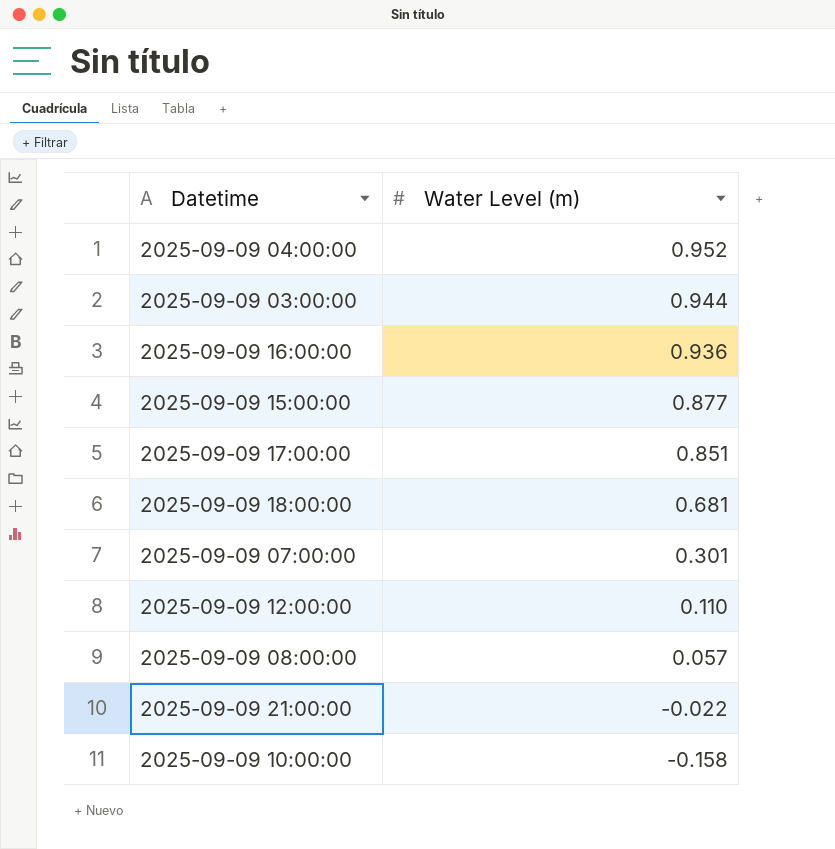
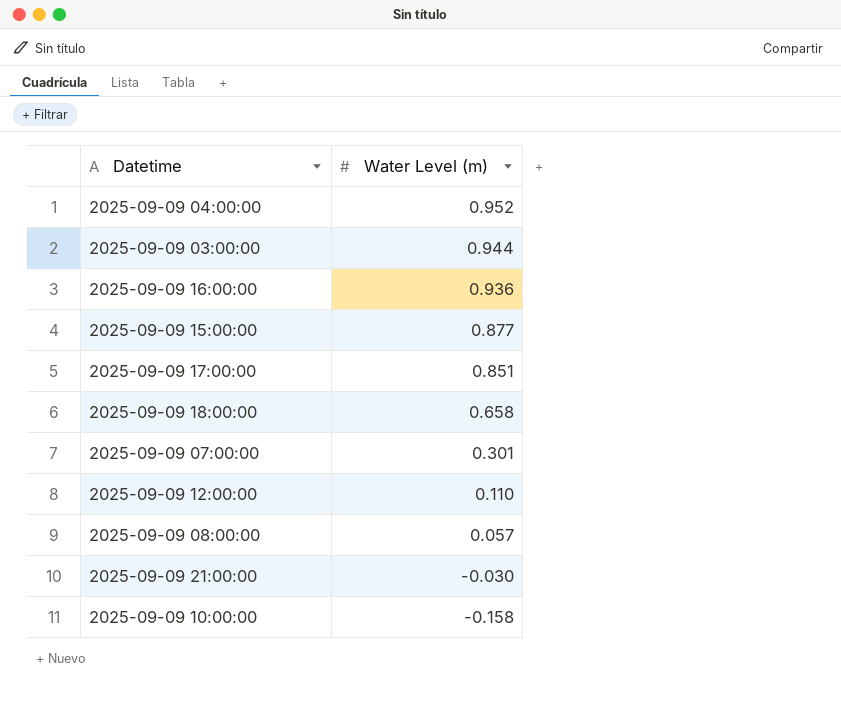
2025-09-09 18:00:00 | Water Level (m): 0.681 -> 0.658
2025-09-09 21:00:00 | Water Level (m): -0.022 -> -0.030

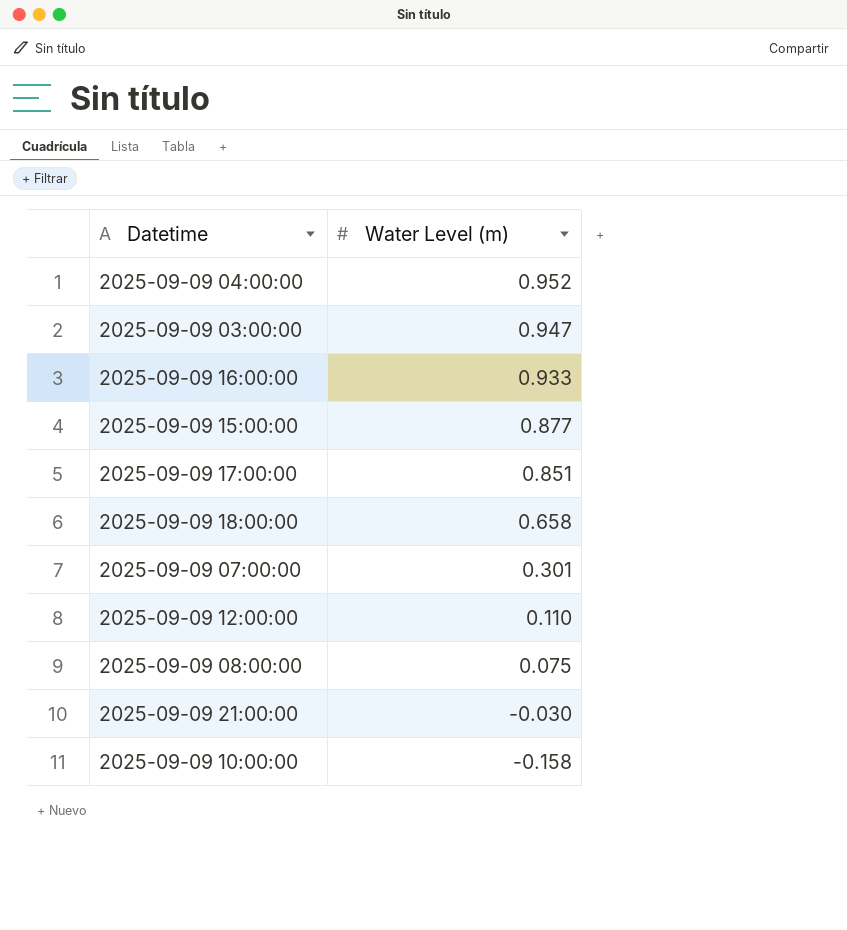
2025-09-09 03:00:00 | Water Level (m): 0.944 -> 0.947
2025-09-09 16:00:00 | Water Level (m): 0.936 -> 0.933
2025-09-09 08:00:00 | Water Level (m): 0.057 -> 0.075

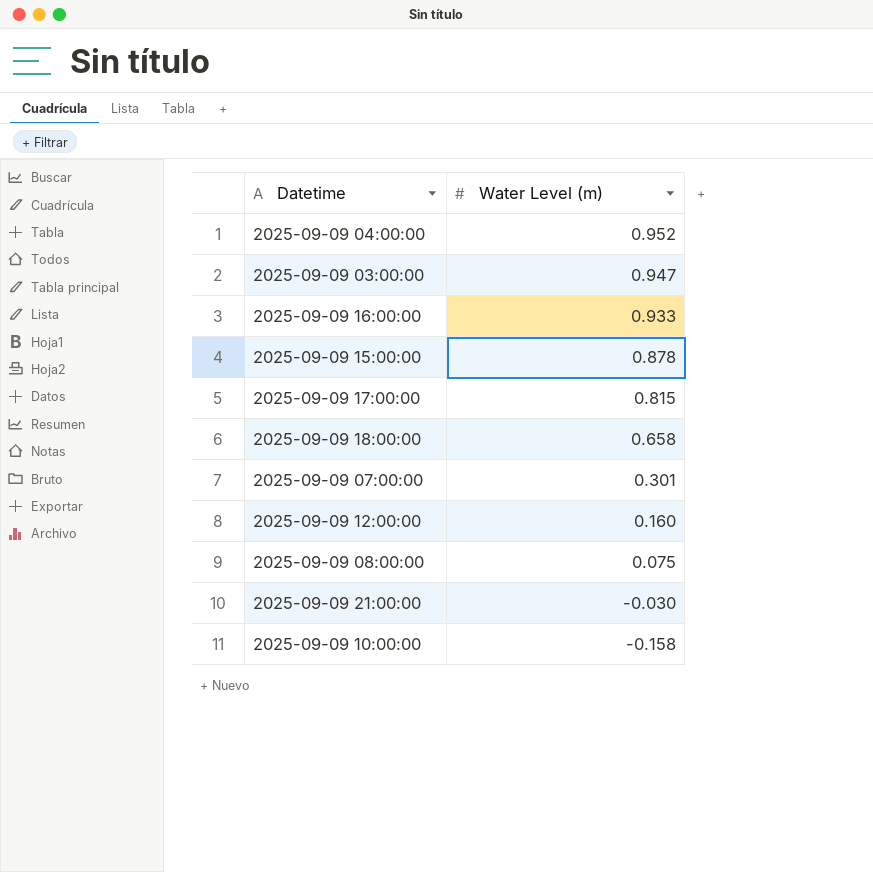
2025-09-09 15:00:00 | Water Level (m): 0.877 -> 0.878
2025-09-09 17:00:00 | Water Level (m): 0.851 -> 0.815
2025-09-09 12:00:00 | Water Level (m): 0.110 -> 0.160

